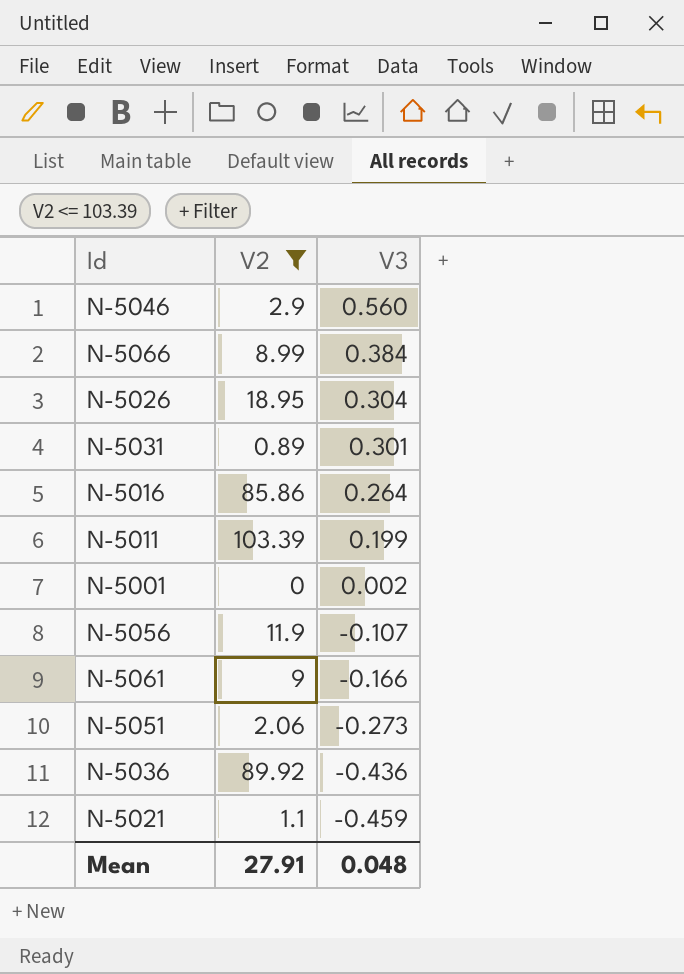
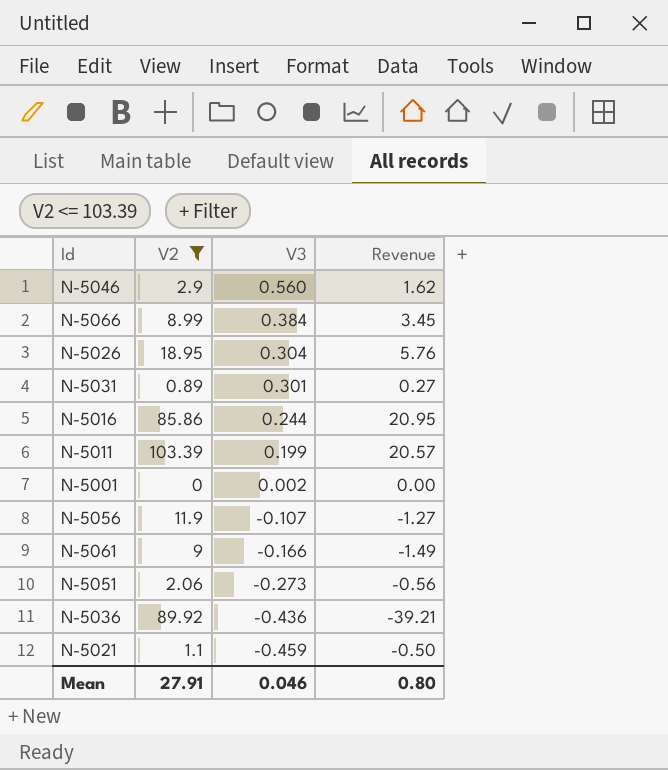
column Revenue | formula: none -> [V2] * [V3]
N-5016 | V3: 0.264 -> 0.244
Mean | V3: 0.048 -> 0.046

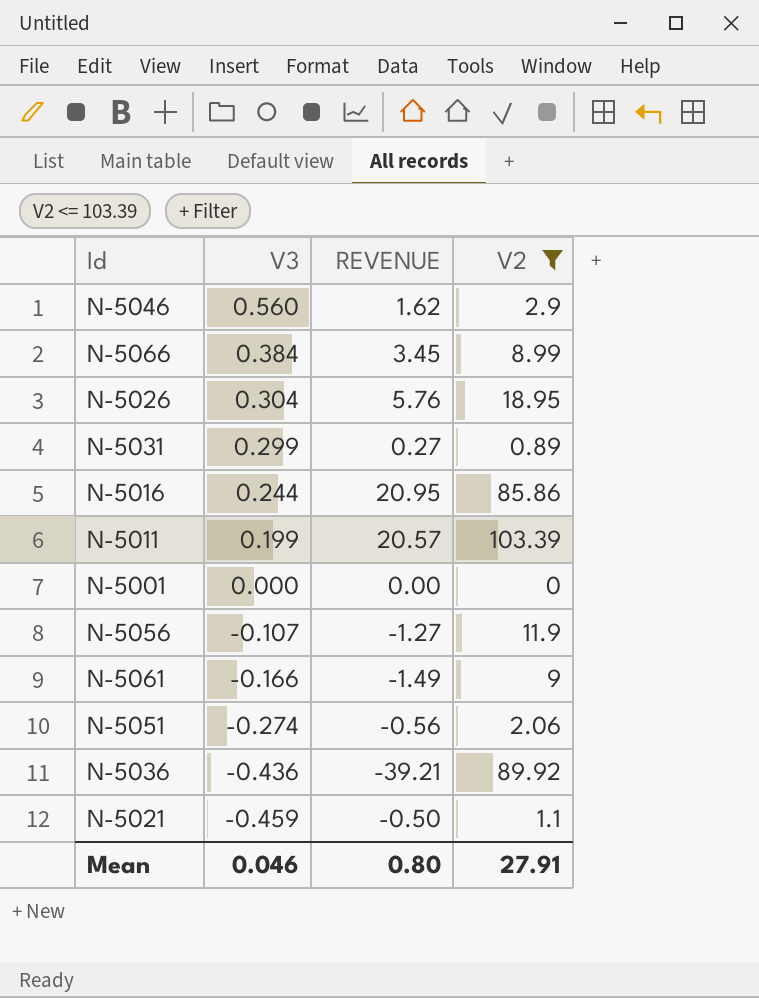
column name: Revenue -> REVENUE
column V2 | position: 2 -> 4
N-5031 | V3: 0.301 -> 0.299
N-5001 | V3: 0.002 -> 0.000
N-5051 | V3: -0.273 -> -0.274

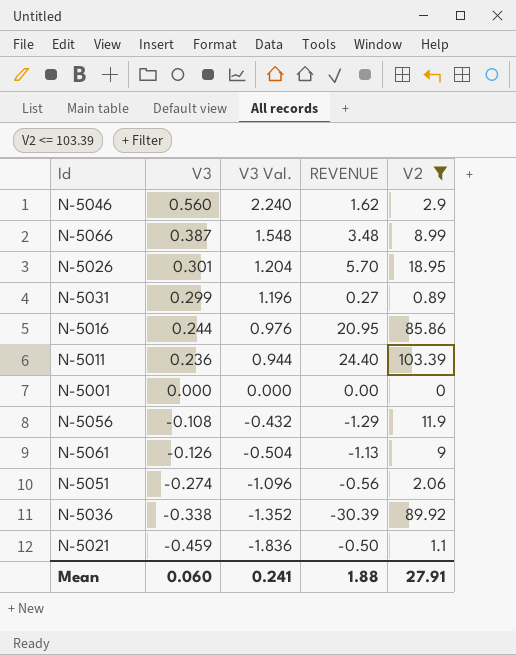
column V3 Val. | formula: none -> [V3] * 4
N-5066 | V3: 0.384 -> 0.387
N-5066 | REVENUE: 3.45 -> 3.48
N-5026 | V3: 0.304 -> 0.301
N-5026 | REVENUE: 5.76 -> 5.70
N-5011 | V3: 0.199 -> 0.236
N-5011 | REVENUE: 20.57 -> 24.40
N-5056 | V3: -0.107 -> -0.108
N-5056 | REVENUE: -1.27 -> -1.29
N-5061 | V3: -0.166 -> -0.126
N-5061 | REVENUE: -1.49 -> -1.13
N-5036 | V3: -0.436 -> -0.338
N-5036 | REVENUE: -39.21 -> -30.39
Mean | V3: 0.046 -> 0.060
Mean | REVENUE: 0.80 -> 1.88

